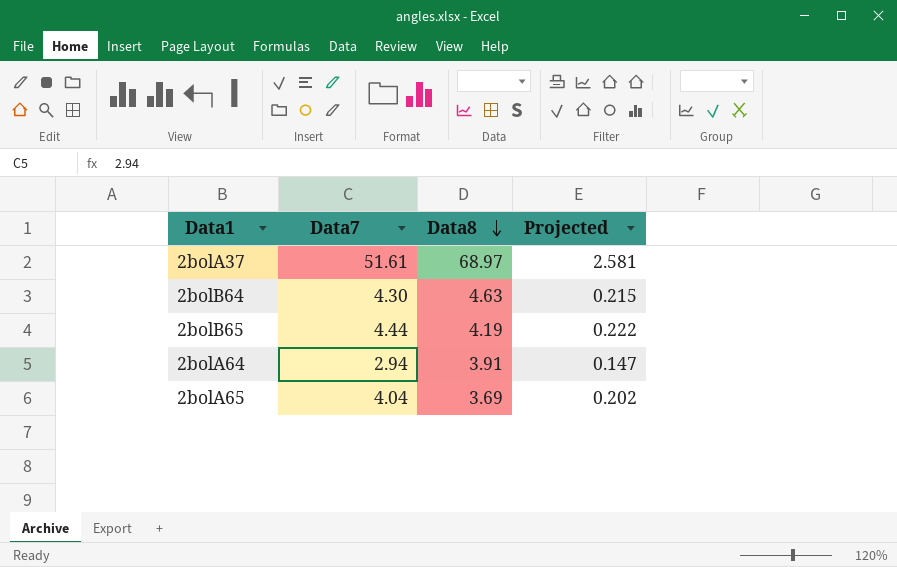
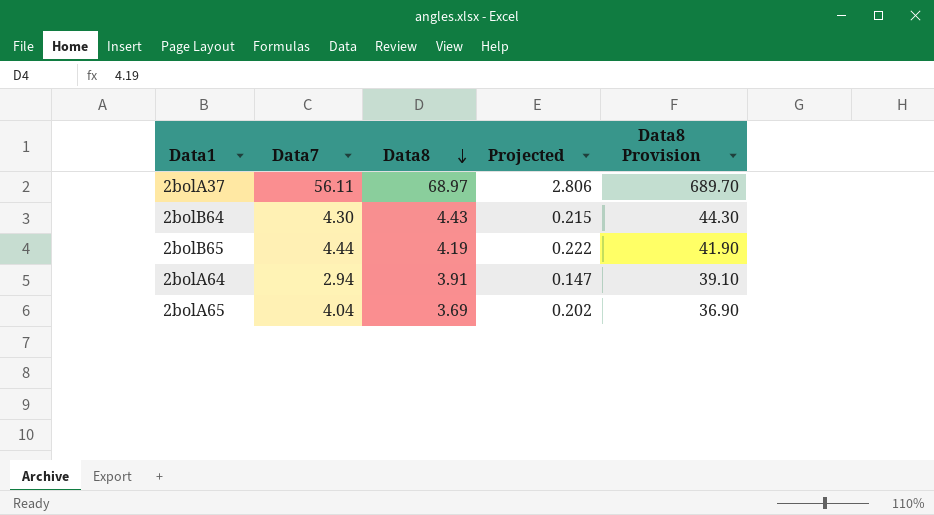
column Data8 Provision | formula: none -> [Data8] * 10
2bolA37 | Data7: 51.61 -> 56.11
2bolA37 | Projected: 2.581 -> 2.806
2bolB64 | Data8: 4.63 -> 4.43

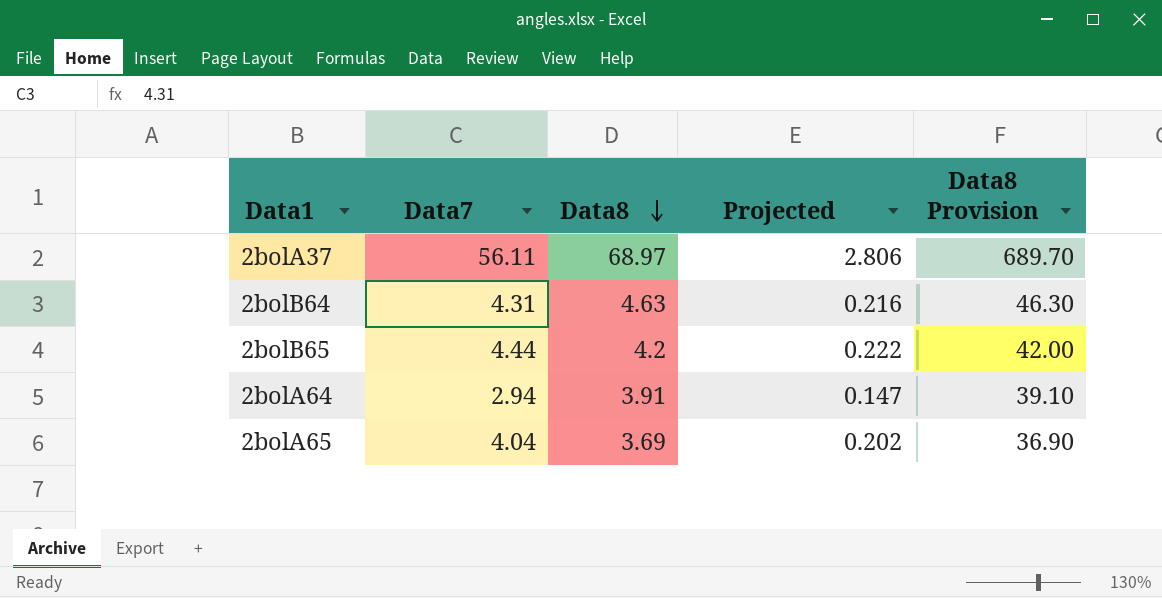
2bolB64 | Data7: 4.30 -> 4.31
2bolB64 | Data8: 4.43 -> 4.63
2bolB64 | Projected: 0.215 -> 0.216
2bolB64 | Data8 Provision: 44.30 -> 46.30
2bolB65 | Data8: 4.19 -> 4.2
2bolB65 | Data8 Provision: 41.90 -> 42.00

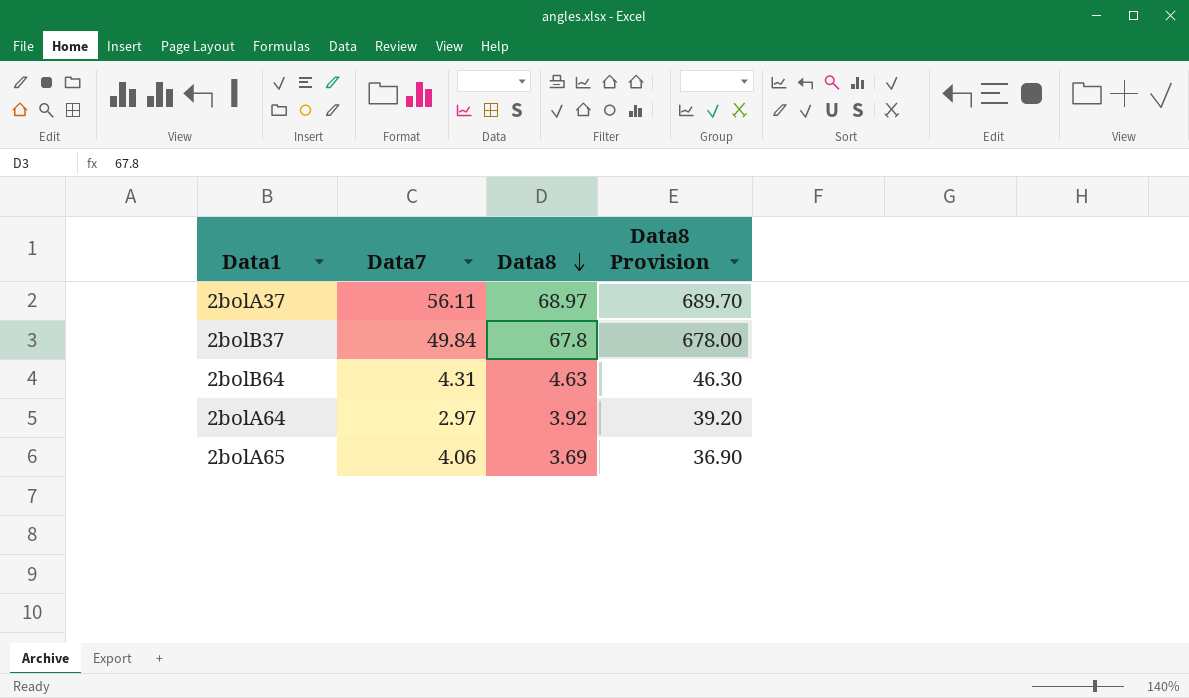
column Projected | formula: [Data7] * 0.05 -> none
row 2bolB65: 4.44 | 4.2 | 0.222 | 42.00 -> none
row 2bolB37: none -> 49.84 | 67.8 | 678.00
2bolA64 | Data7: 2.94 -> 2.97
2bolA64 | Data8: 3.91 -> 3.92
2bolA64 | Data8 Provision: 39.10 -> 39.20
2bolA65 | Data7: 4.04 -> 4.06

